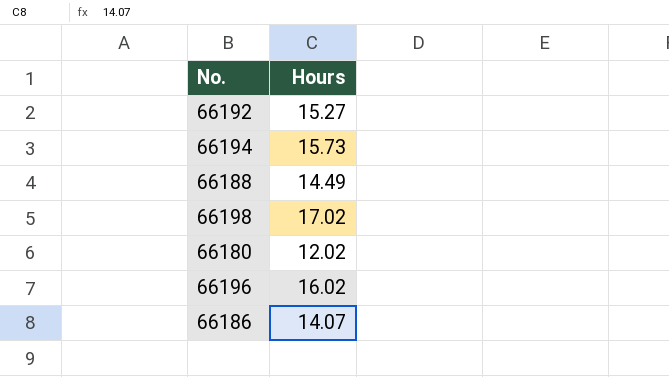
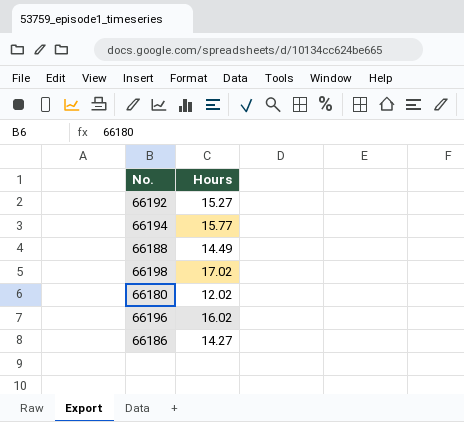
66194 | Hours: 15.73 -> 15.77
66186 | Hours: 14.07 -> 14.27

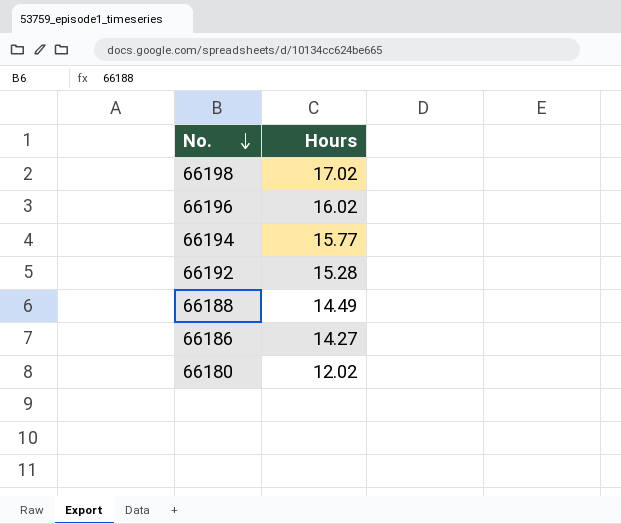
row order: none -> No. descending
66192 | Hours: 15.27 -> 15.28

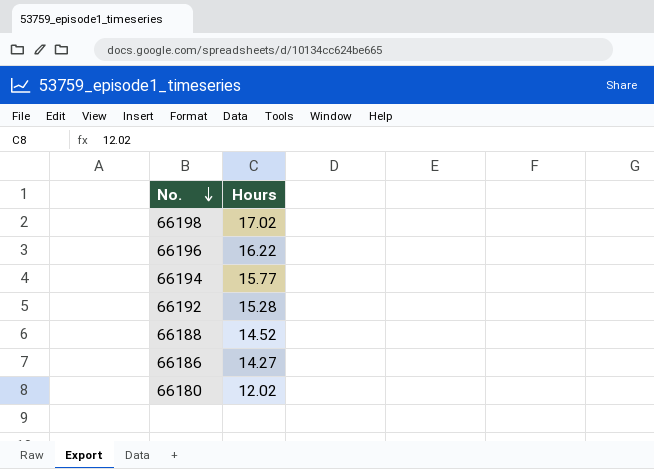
66196 | Hours: 16.02 -> 16.22
66188 | Hours: 14.49 -> 14.52

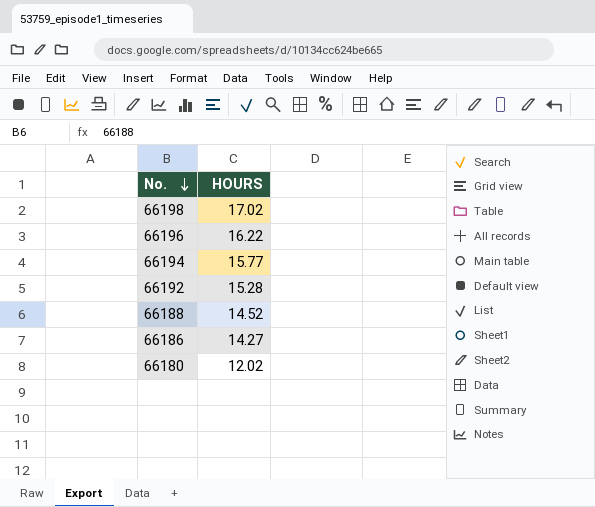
column name: Hours -> HOURS

